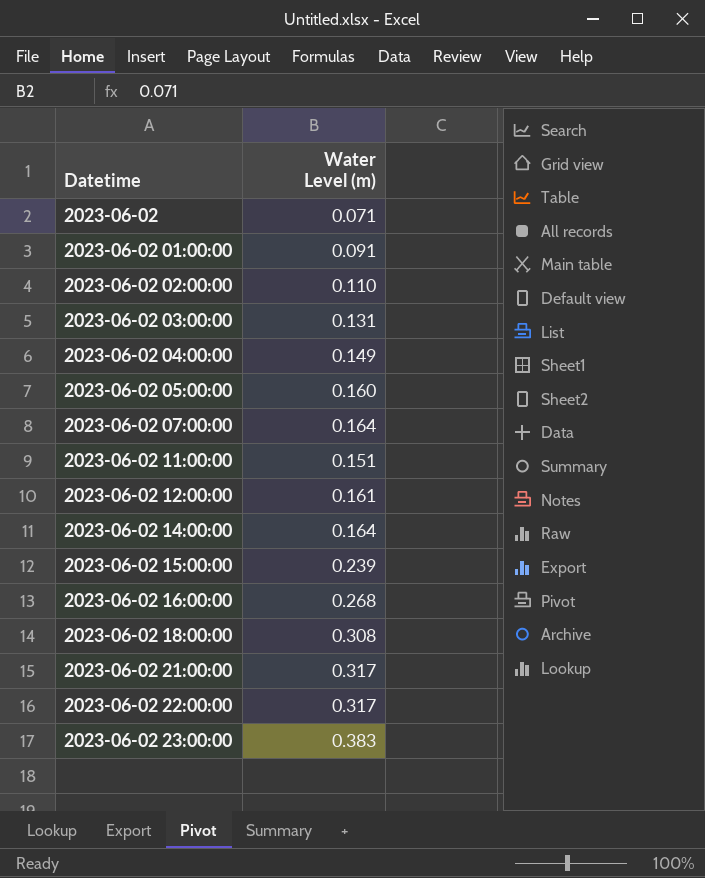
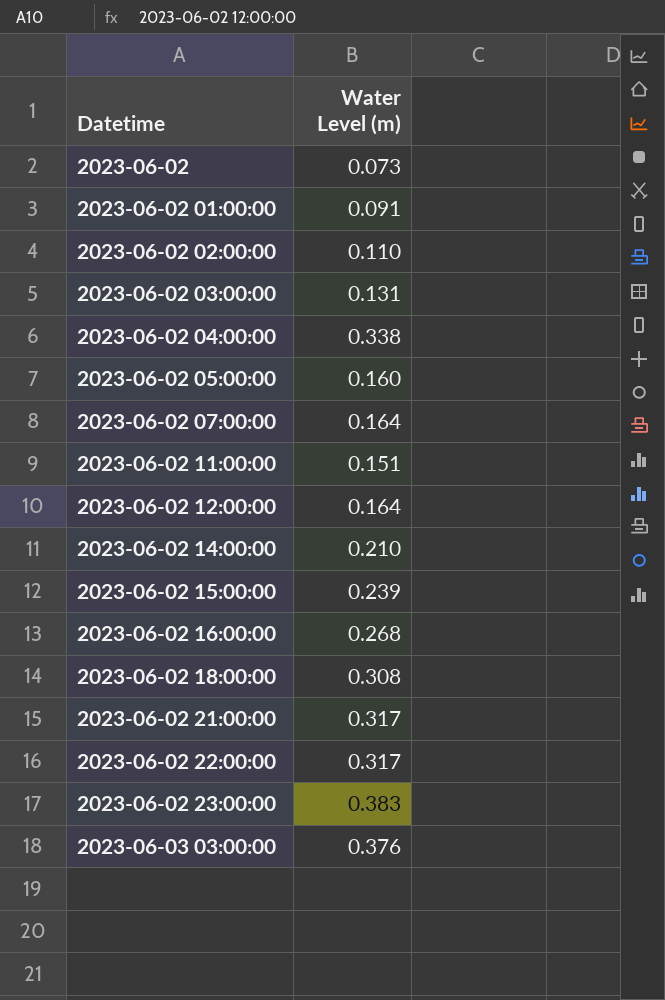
2023-06-02 | Water Level (m): 0.071 -> 0.073
2023-06-02 04:00:00 | Water Level (m): 0.149 -> 0.338
2023-06-02 12:00:00 | Water Level (m): 0.161 -> 0.164
2023-06-02 14:00:00 | Water Level (m): 0.164 -> 0.210
row 2023-06-03 03:00:00: none -> 0.376

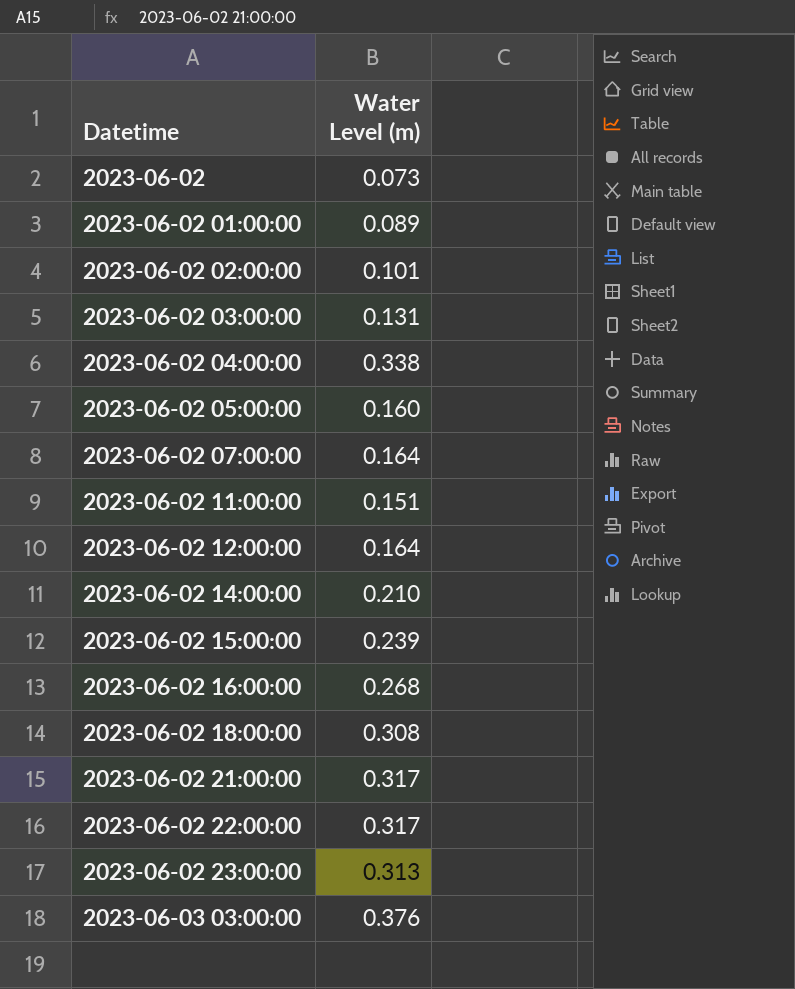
2023-06-02 01:00:00 | Water Level (m): 0.091 -> 0.089
2023-06-02 02:00:00 | Water Level (m): 0.110 -> 0.101
2023-06-02 23:00:00 | Water Level (m): 0.383 -> 0.313

